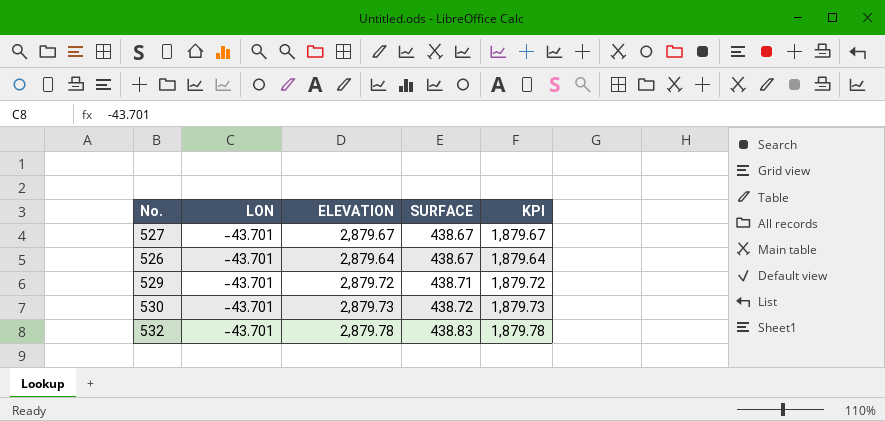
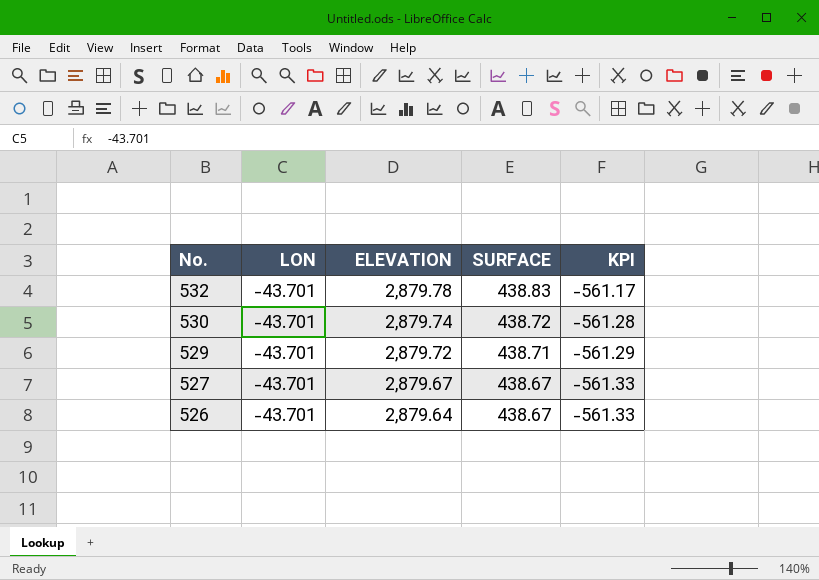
row order: SURFACE ascending -> No. descending
column KPI | formula: [ELEVATION] - 1000 -> [SURFACE] - 1000
530 | ELEVATION: 2,879.73 -> 2,879.74

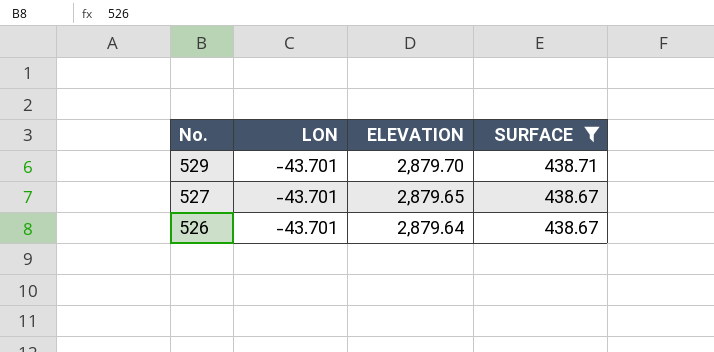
filter: none -> SURFACE <= 438.71
column KPI | formula: [SURFACE] - 1000 -> none
529 | ELEVATION: 2,879.72 -> 2,879.70
527 | ELEVATION: 2,879.67 -> 2,879.65

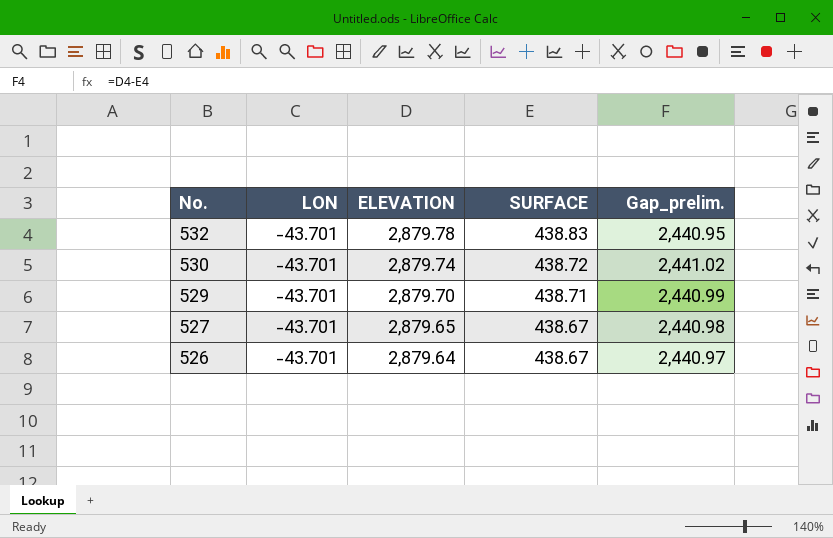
filter: SURFACE <= 438.71 -> none
column Gap_prelim. | formula: none -> [ELEVATION] - [SURFACE]

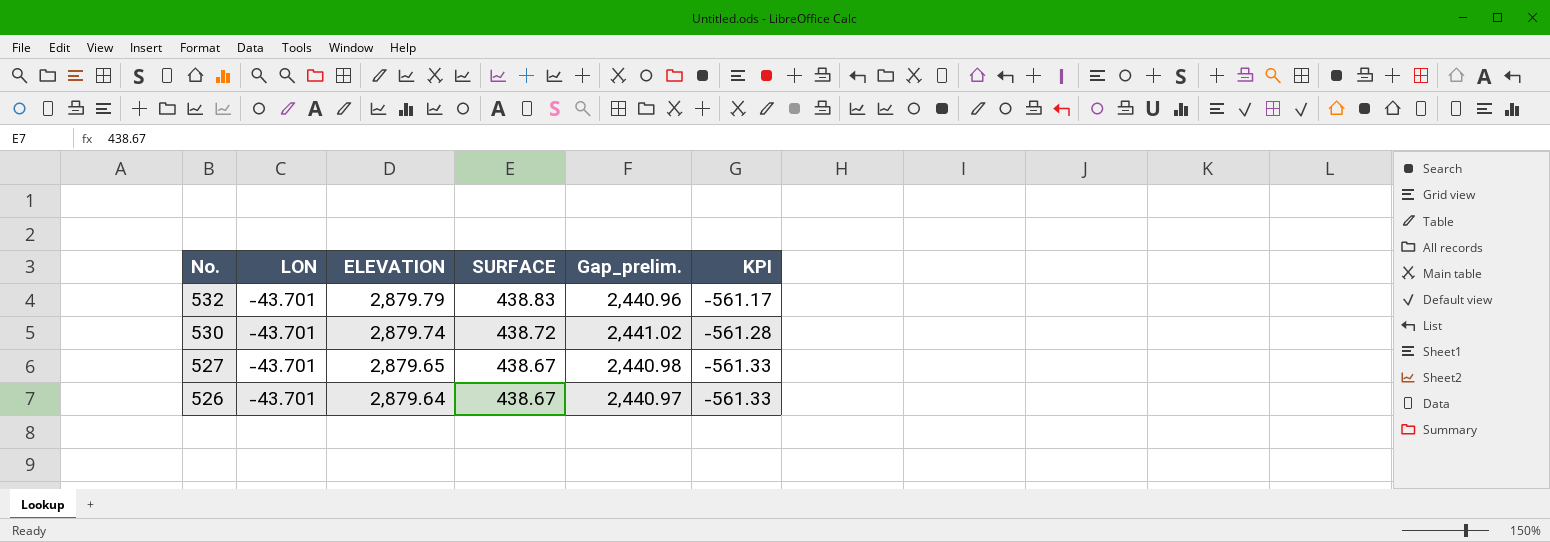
column KPI | formula: none -> [SURFACE] - 1000
row 529: -43.701 | 2,879.70 | 438.71 | 2,440.99 -> none
532 | ELEVATION: 2,879.78 -> 2,879.79
532 | Gap_prelim.: 2,440.95 -> 2,440.96

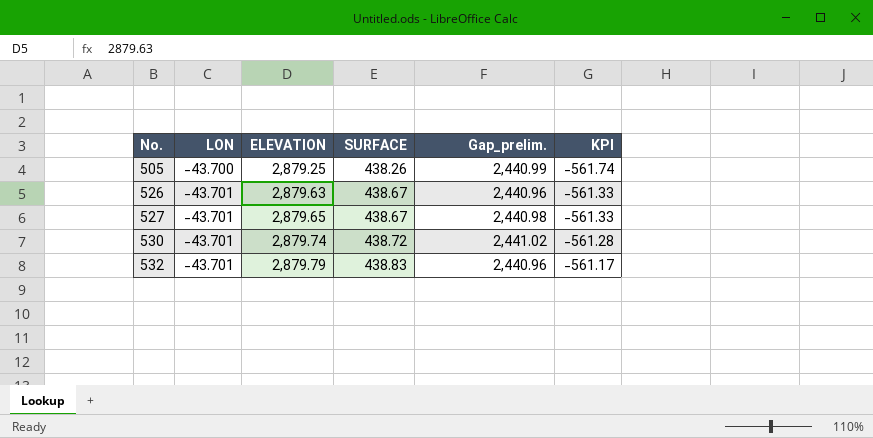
row order: No. descending -> No. ascending
row 505: none -> -43.700 | 2,879.25 | 438.26 | 2,440.99 | -561.74
526 | ELEVATION: 2,879.64 -> 2,879.63
526 | Gap_prelim.: 2,440.97 -> 2,440.96

